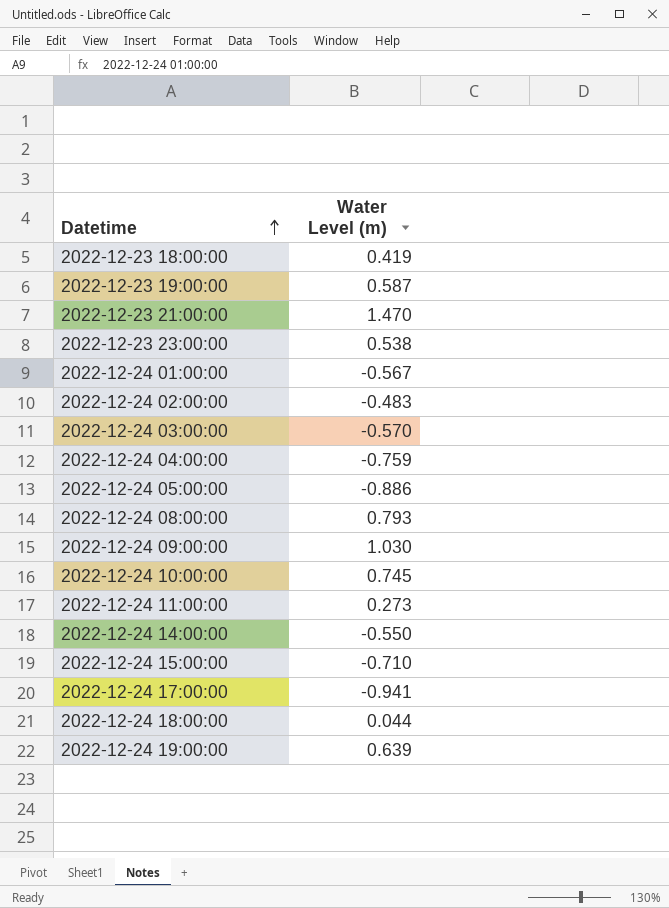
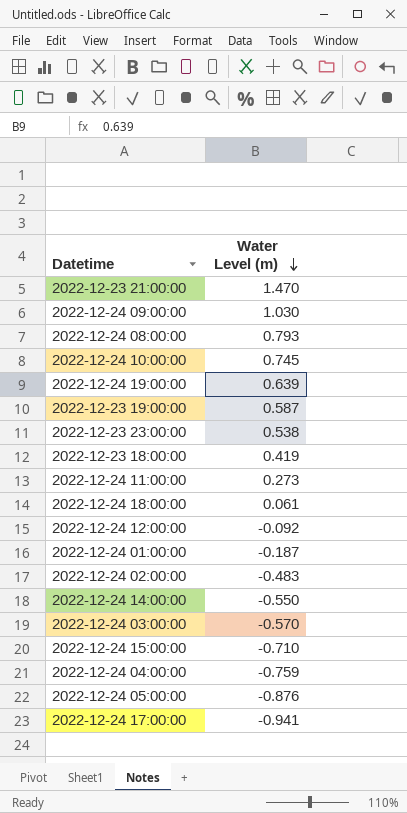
row order: Datetime ascending -> Water Level (m) descending
2022-12-24 18:00:00 | Water Level (m): 0.044 -> 0.061
row 2022-12-24 12:00:00: none -> -0.092
2022-12-24 01:00:00 | Water Level (m): -0.567 -> -0.187
2022-12-24 05:00:00 | Water Level (m): -0.886 -> -0.876

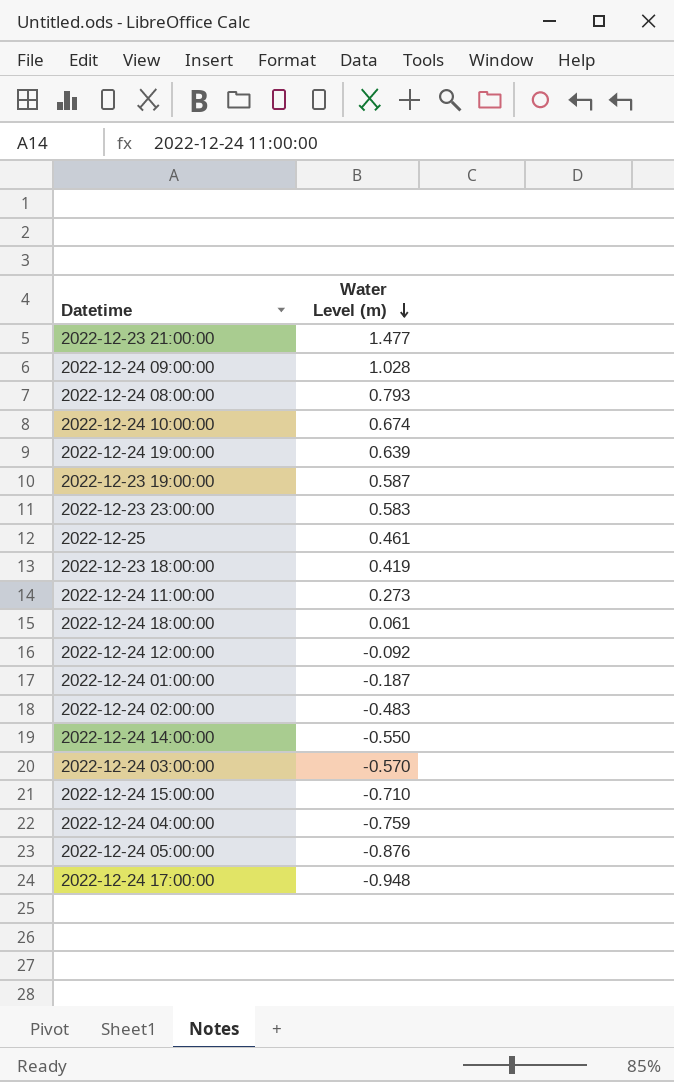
2022-12-23 21:00:00 | Water Level (m): 1.470 -> 1.477
2022-12-24 09:00:00 | Water Level (m): 1.030 -> 1.028
2022-12-24 10:00:00 | Water Level (m): 0.745 -> 0.674
2022-12-23 23:00:00 | Water Level (m): 0.538 -> 0.583
row 2022-12-25: none -> 0.461
2022-12-24 17:00:00 | Water Level (m): -0.941 -> -0.948

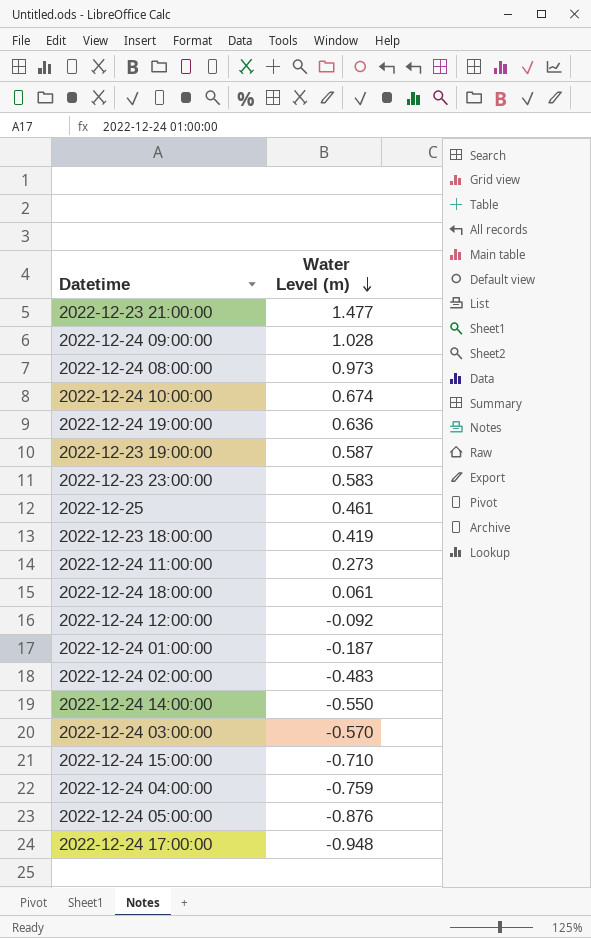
2022-12-24 08:00:00 | Water Level (m): 0.793 -> 0.973
2022-12-24 19:00:00 | Water Level (m): 0.639 -> 0.636

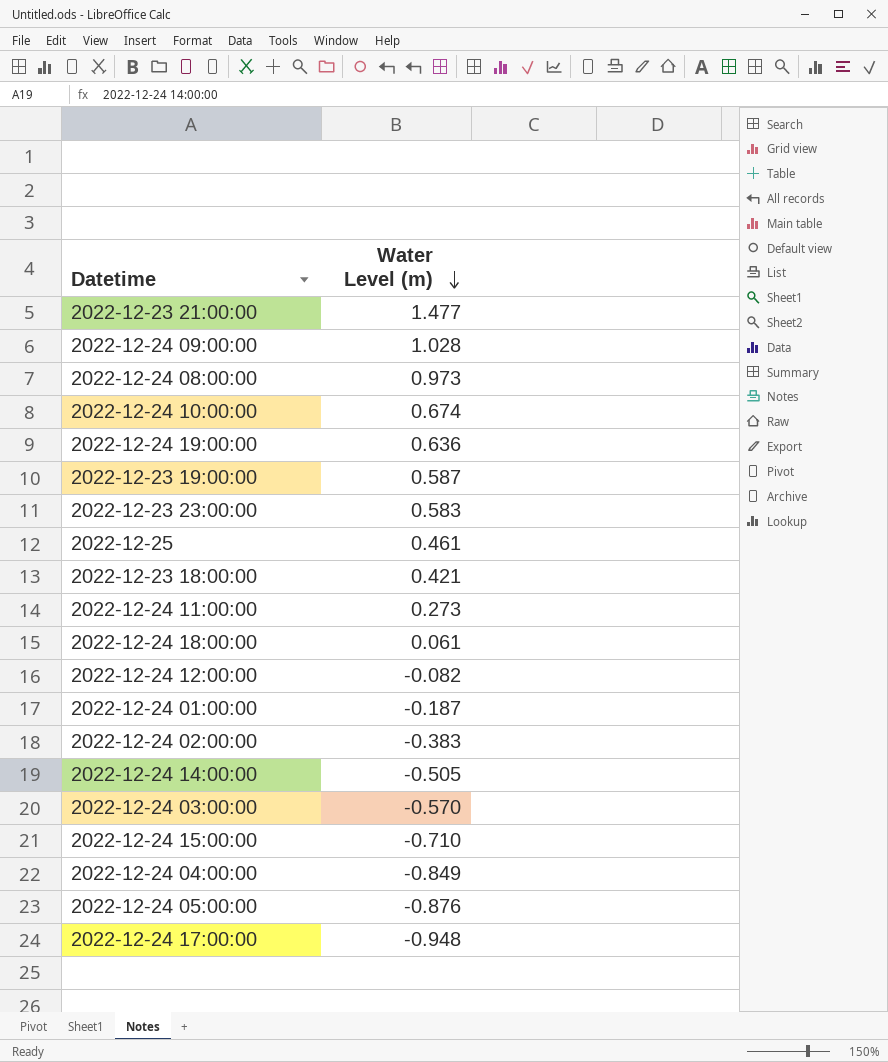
2022-12-23 18:00:00 | Water Level (m): 0.419 -> 0.421
2022-12-24 12:00:00 | Water Level (m): -0.092 -> -0.082
2022-12-24 02:00:00 | Water Level (m): -0.483 -> -0.383
2022-12-24 14:00:00 | Water Level (m): -0.550 -> -0.505
2022-12-24 04:00:00 | Water Level (m): -0.759 -> -0.849

